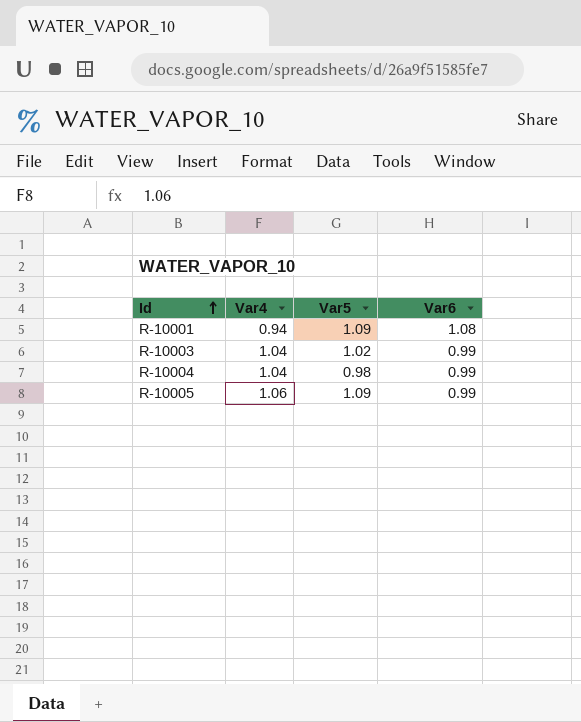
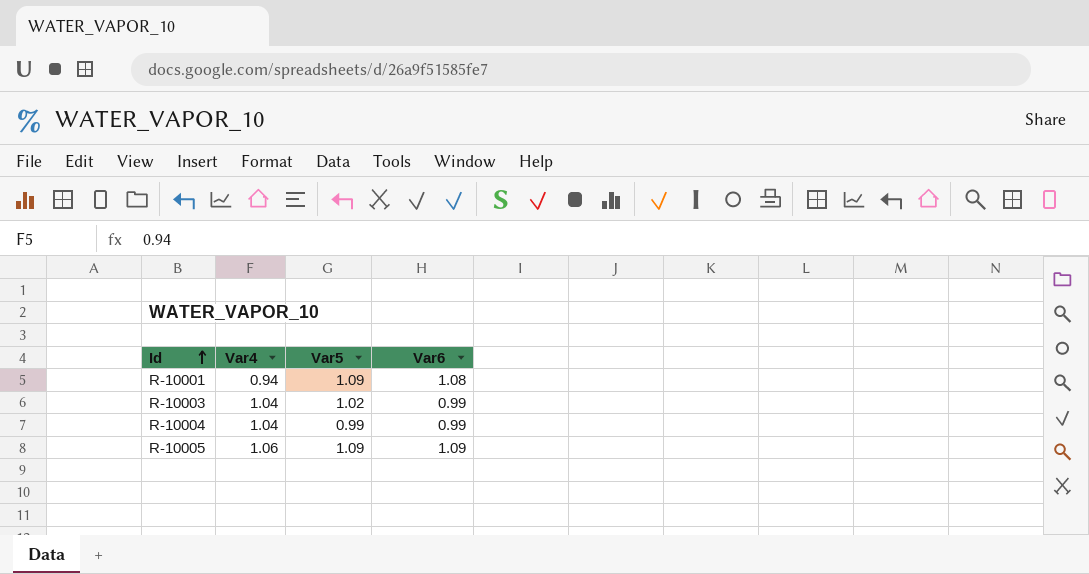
R-10004 | Var5: 0.98 -> 0.99
R-10005 | Var6: 0.99 -> 1.09

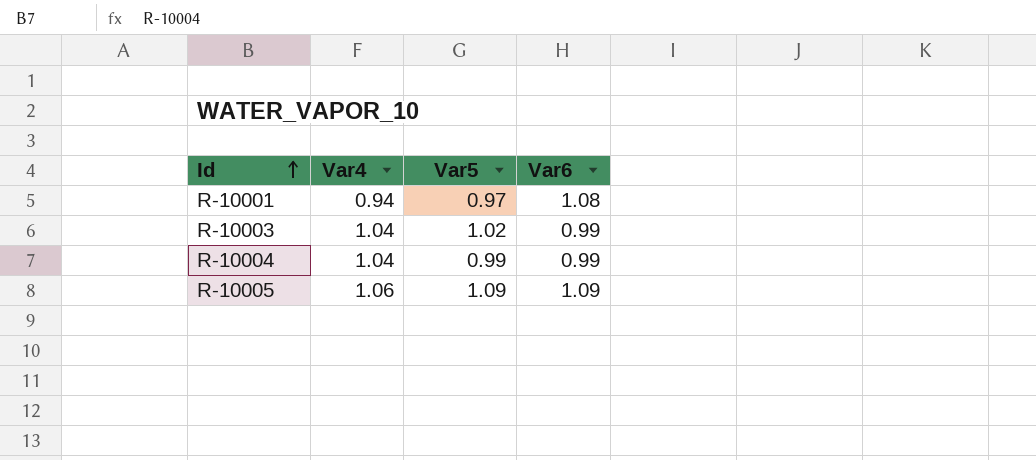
R-10001 | Var5: 1.09 -> 0.97

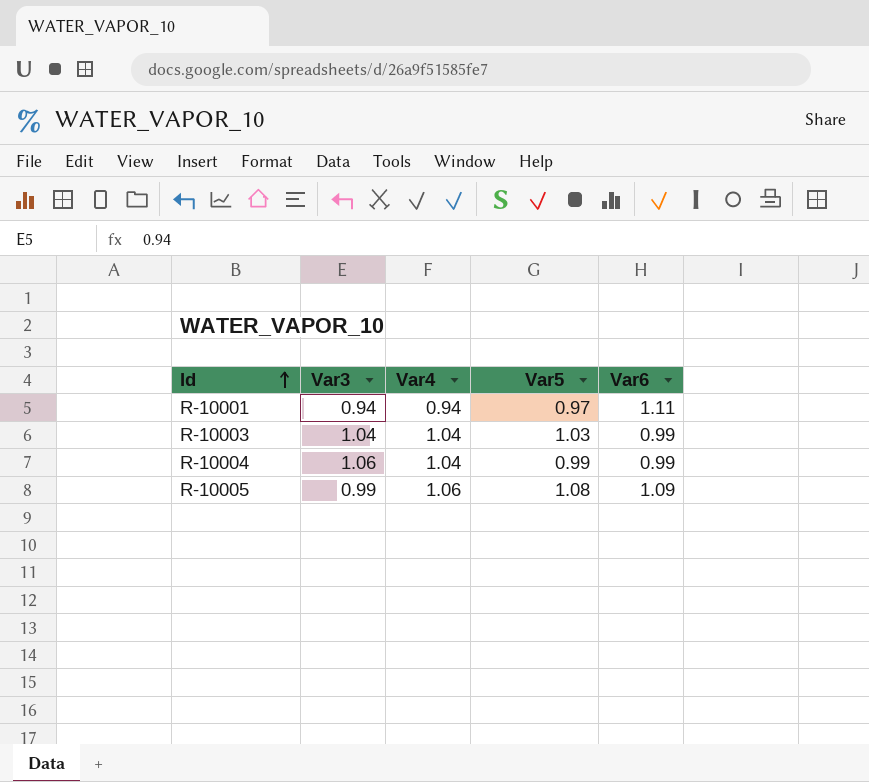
column Var3 | position: none -> 2
R-10001 | Var6: 1.08 -> 1.11
R-10003 | Var5: 1.02 -> 1.03
R-10005 | Var5: 1.09 -> 1.08

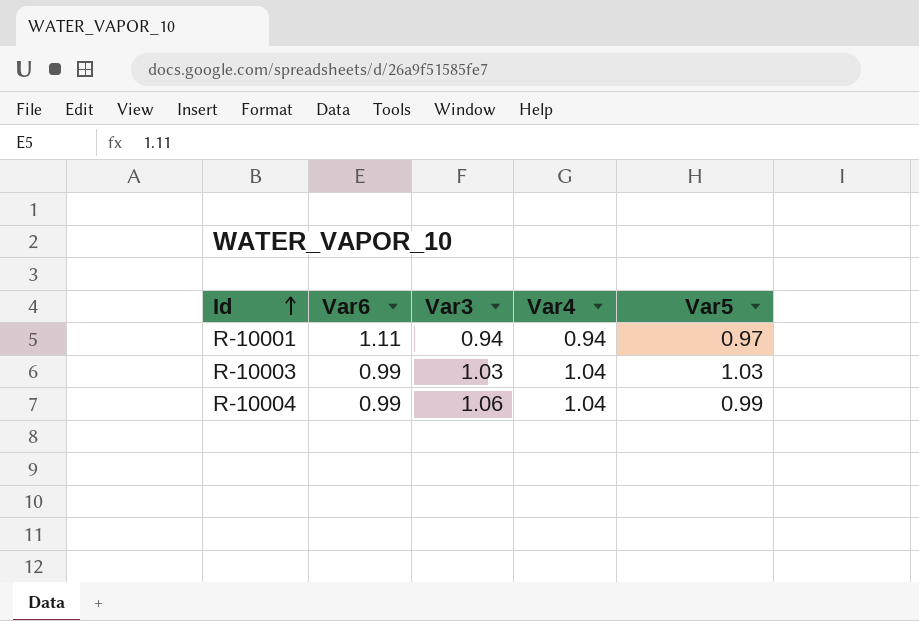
column Var6 | position: 5 -> 2
row R-10005: 0.99 | 1.06 | 1.08 | 1.09 -> none
R-10003 | Var3: 1.04 -> 1.03

